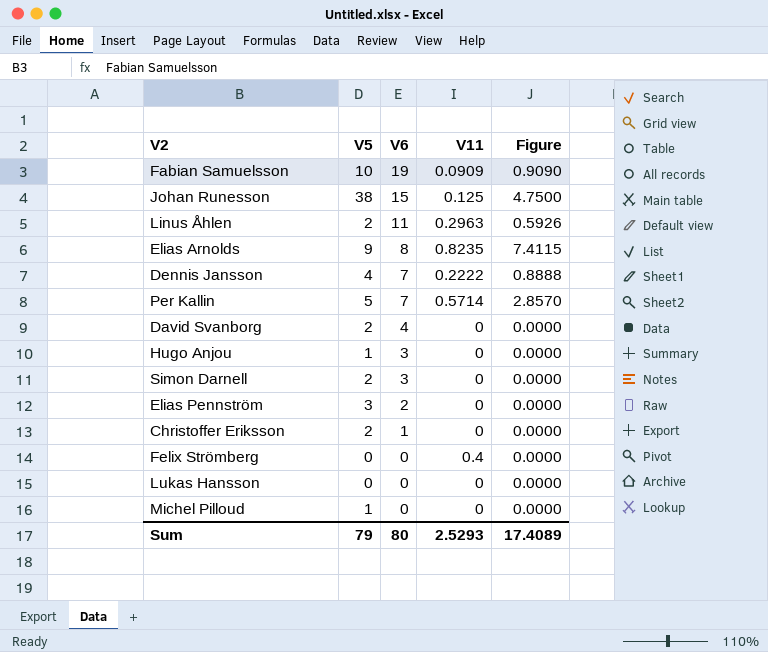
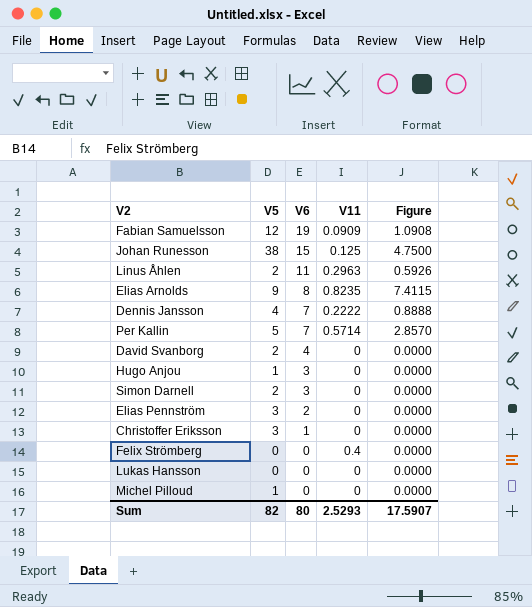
Fabian Samuelsson | V5: 10 -> 12
Fabian Samuelsson | Figure: 0.9090 -> 1.0908
Christoffer Eriksson | V5: 2 -> 3
Sum | V5: 79 -> 82
Sum | Figure: 17.4089 -> 17.5907

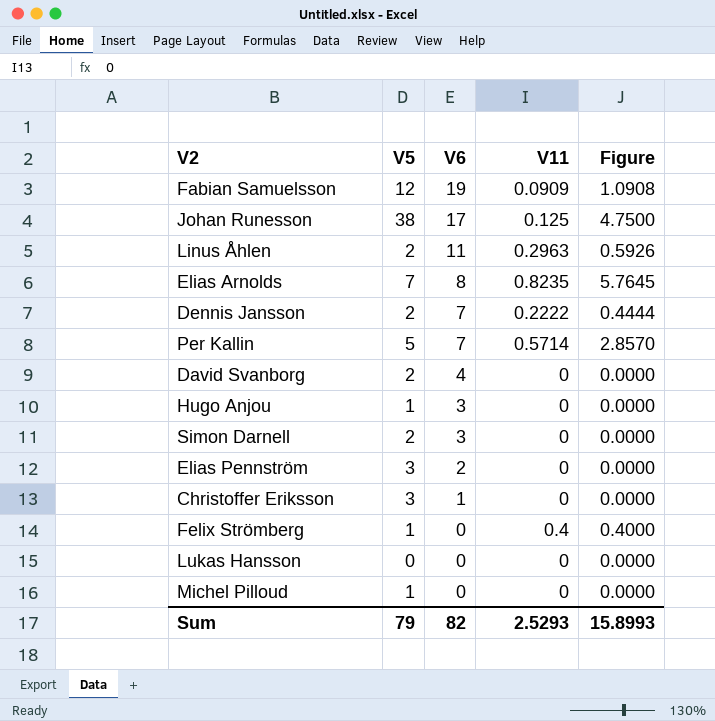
Johan Runesson | V6: 15 -> 17
Elias Arnolds | V5: 9 -> 7
Elias Arnolds | Figure: 7.4115 -> 5.7645
Dennis Jansson | V5: 4 -> 2
Dennis Jansson | Figure: 0.8888 -> 0.4444
Felix Strömberg | V5: 0 -> 1
Felix Strömberg | Figure: 0.0000 -> 0.4000
Sum | V5: 82 -> 79
Sum | V6: 80 -> 82
Sum | Figure: 17.5907 -> 15.8993

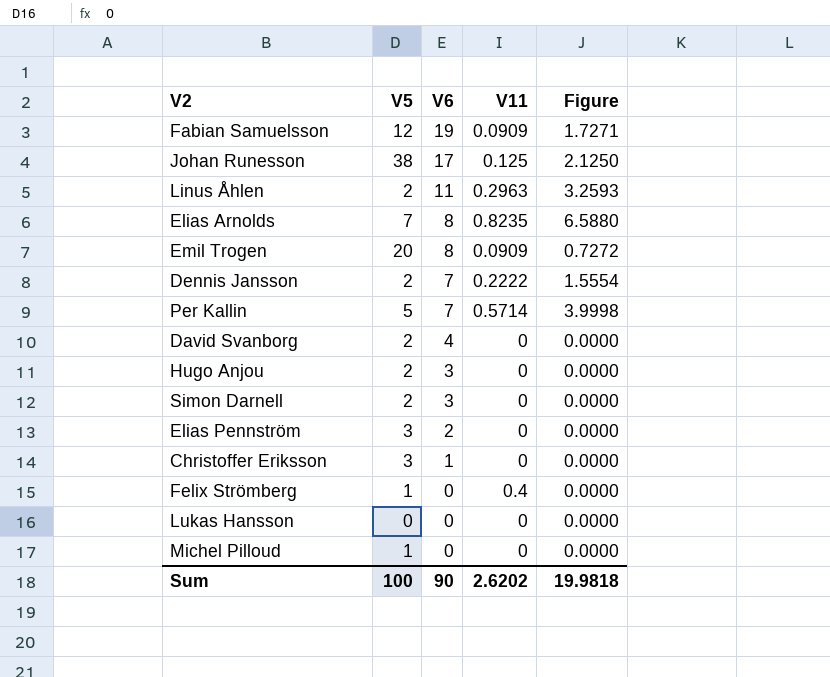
column Figure | formula: [V5] * [V11] -> [V6] * [V11]
row Emil Trogen: none -> 20 | 8 | 0.0909 | 0.7272
Hugo Anjou | V5: 1 -> 2
Sum | V5: 79 -> 100
Sum | V6: 82 -> 90
Sum | V11: 2.5293 -> 2.6202
Sum | Figure: 15.8993 -> 19.9818

